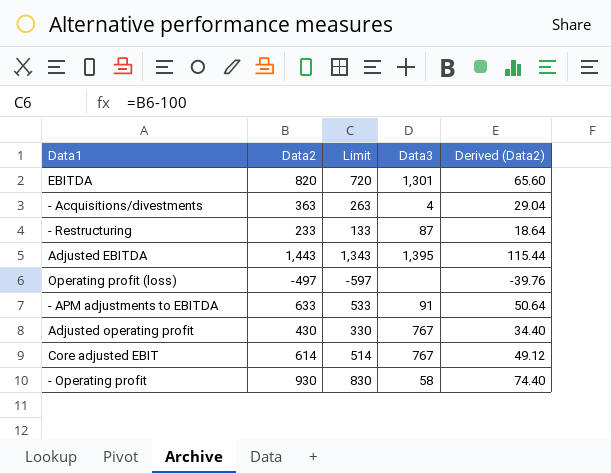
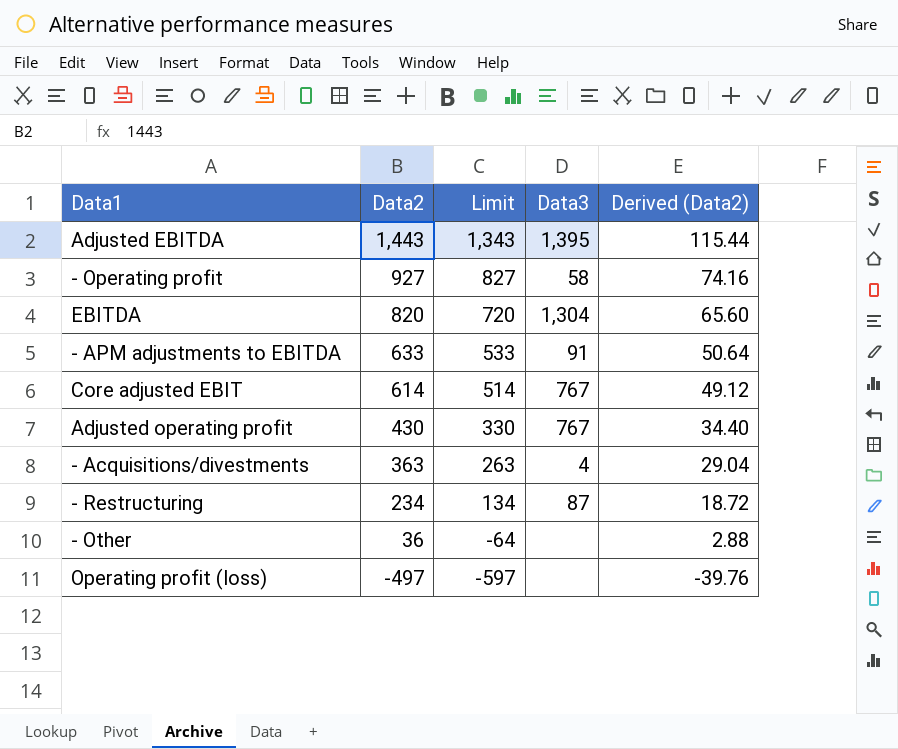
row order: none -> Data2 descending
- Operating profit | Data2: 930 -> 927
- Operating profit | Limit: 830 -> 827
- Operating profit | Derived (Data2): 74.40 -> 74.16
EBITDA | Data3: 1,301 -> 1,304
- Restructuring | Data2: 233 -> 234
- Restructuring | Limit: 133 -> 134
- Restructuring | Derived (Data2): 18.64 -> 18.72
row - Other: none -> 36 | -64 | none | 2.88

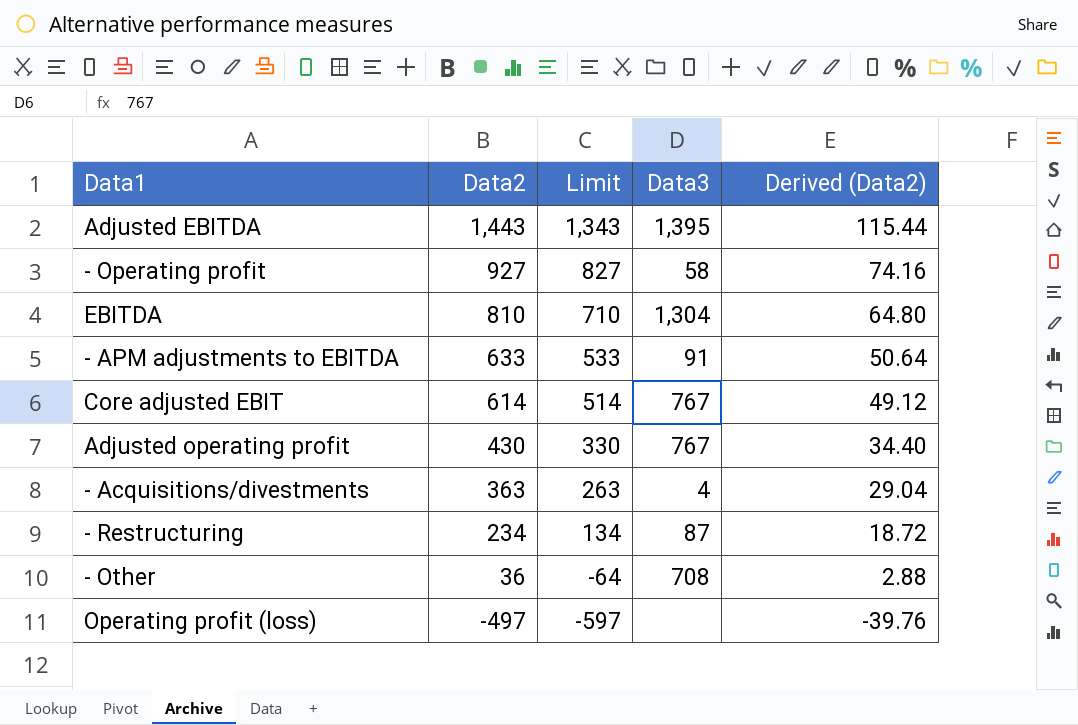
EBITDA | Data2: 820 -> 810
EBITDA | Limit: 720 -> 710
EBITDA | Derived (Data2): 65.60 -> 64.80
- Other | Data3: none -> 708

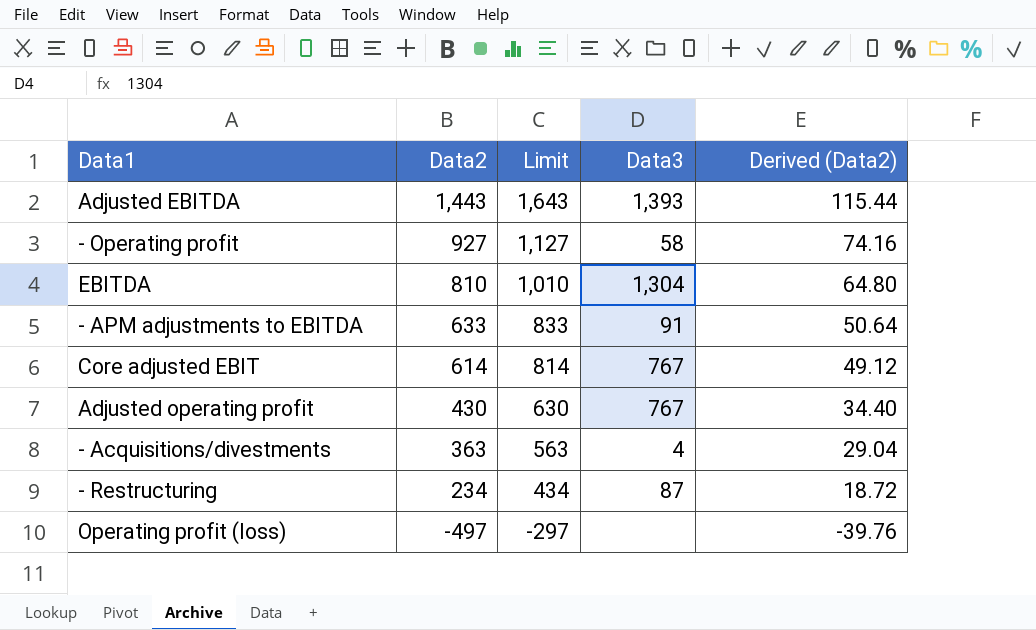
column Limit | formula: [Data2] - 100 -> [Data2] + 200
row - Other: 36 | -64 | 708 | 2.88 -> none
Adjusted EBITDA | Data3: 1,395 -> 1,393

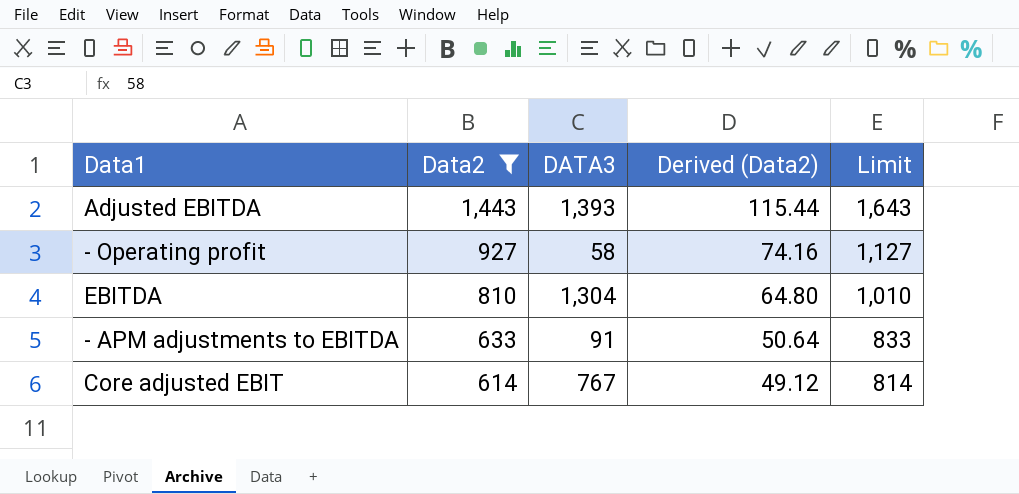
filter: none -> Data2 >= 614
column name: Data3 -> DATA3
column Limit | position: 3 -> 5

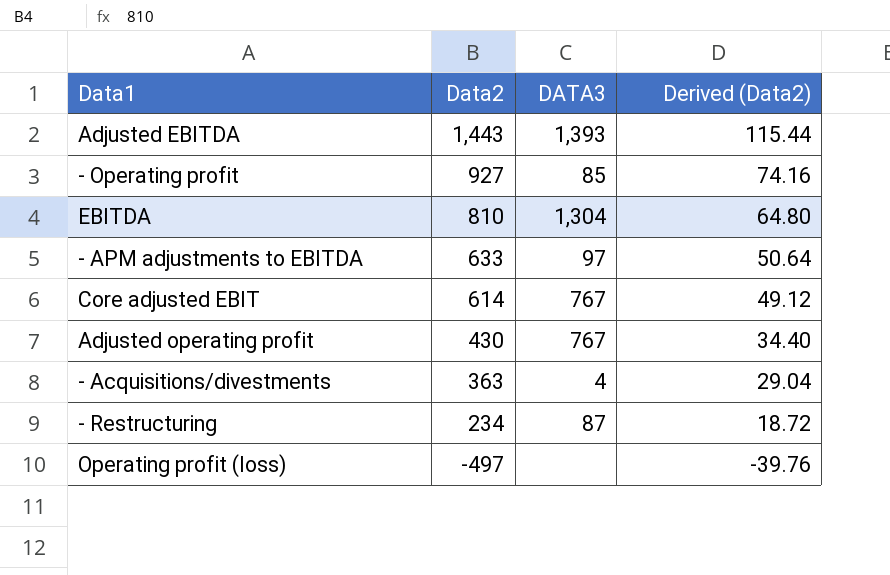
filter: Data2 >= 614 -> none
column Limit | formula: [Data2] + 200 -> none
- Operating profit | DATA3: 58 -> 85
- APM adjustments to EBITDA | DATA3: 91 -> 97

